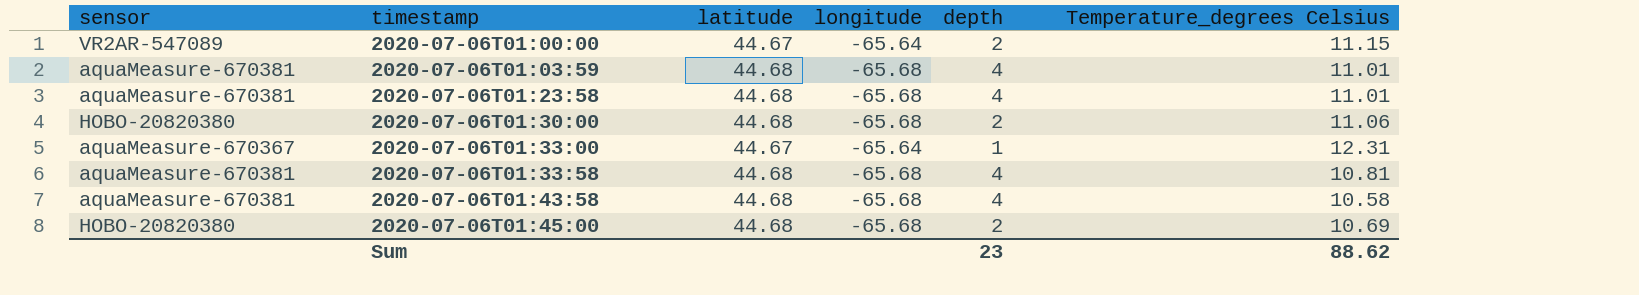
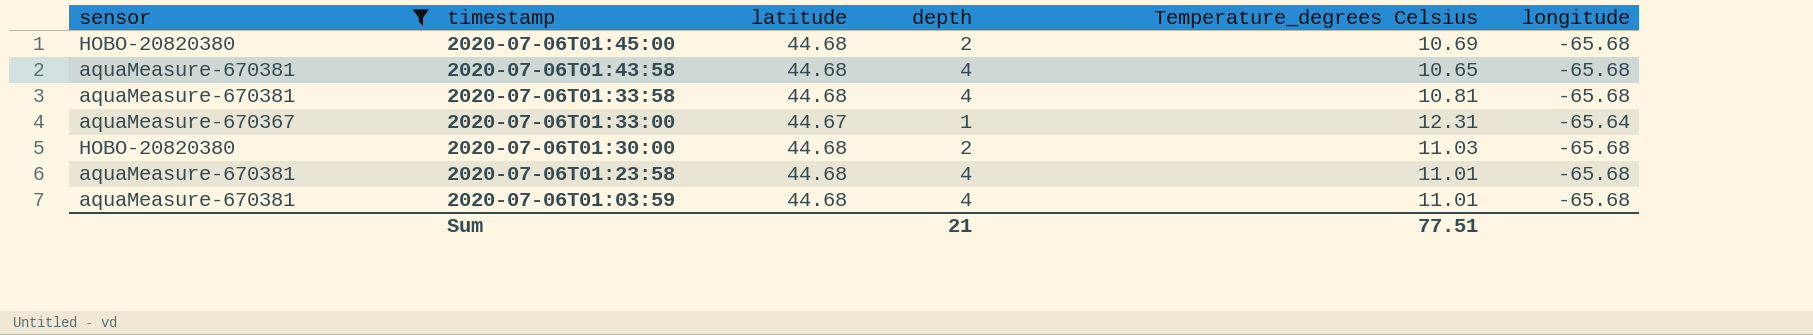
filter: none -> sensor != VR2AR-547089
row order: timestamp ascending -> timestamp descending
column longitude | position: 4 -> 6
2020-07-06T01:43:58 | Temperature_degrees Celsius: 10.58 -> 10.65
2020-07-06T01:30:00 | Temperature_degrees Celsius: 11.06 -> 11.03
Sum | depth: 23 -> 21
Sum | Temperature_degrees Celsius: 88.62 -> 77.51

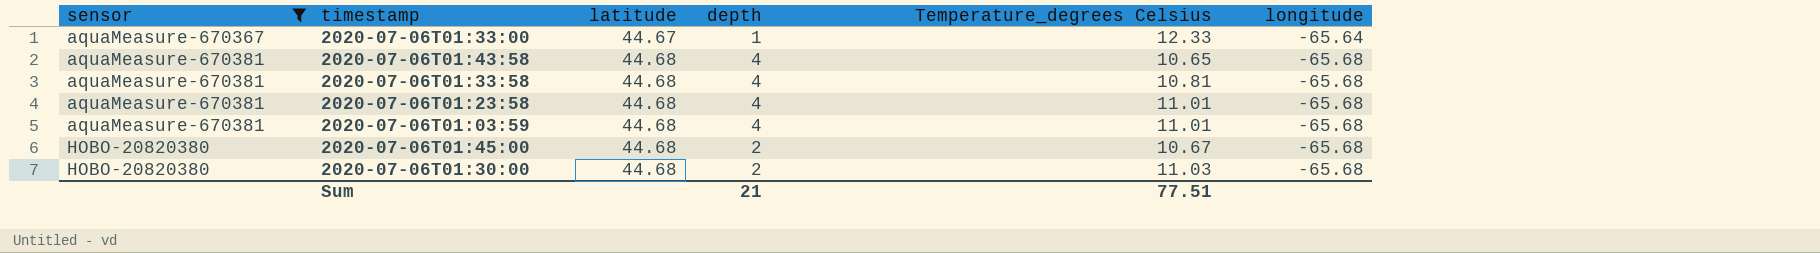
row order: timestamp descending -> sensor ascending
2020-07-06T01:33:00 | Temperature_degrees Celsius: 12.31 -> 12.33
2020-07-06T01:45:00 | Temperature_degrees Celsius: 10.69 -> 10.67

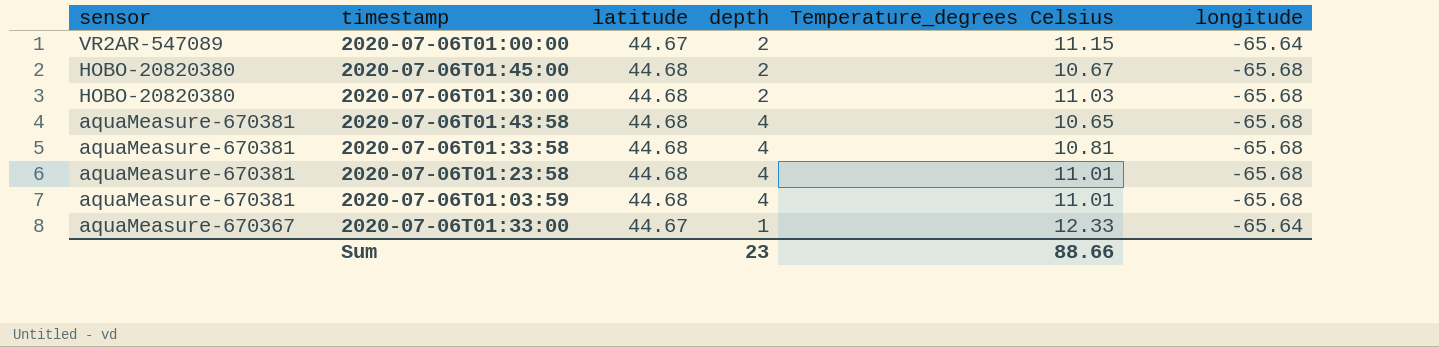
filter: sensor != VR2AR-547089 -> none
row order: sensor ascending -> sensor descending
Sum | depth: 21 -> 23
Sum | Temperature_degrees Celsius: 77.51 -> 88.66

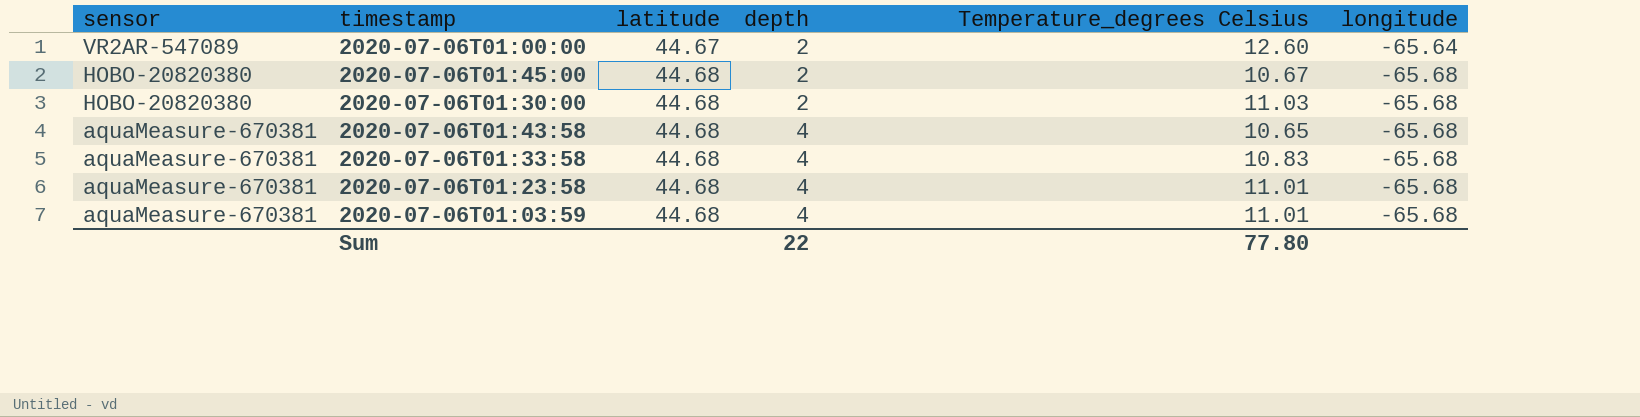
row 2020-07-06T01:33:00: aquaMeasure-670367 | 44.67 | 1 | 12.33 | -65.64 -> none
2020-07-06T01:00:00 | Temperature_degrees Celsius: 11.15 -> 12.60
2020-07-06T01:33:58 | Temperature_degrees Celsius: 10.81 -> 10.83
Sum | depth: 23 -> 22
Sum | Temperature_degrees Celsius: 88.66 -> 77.80

